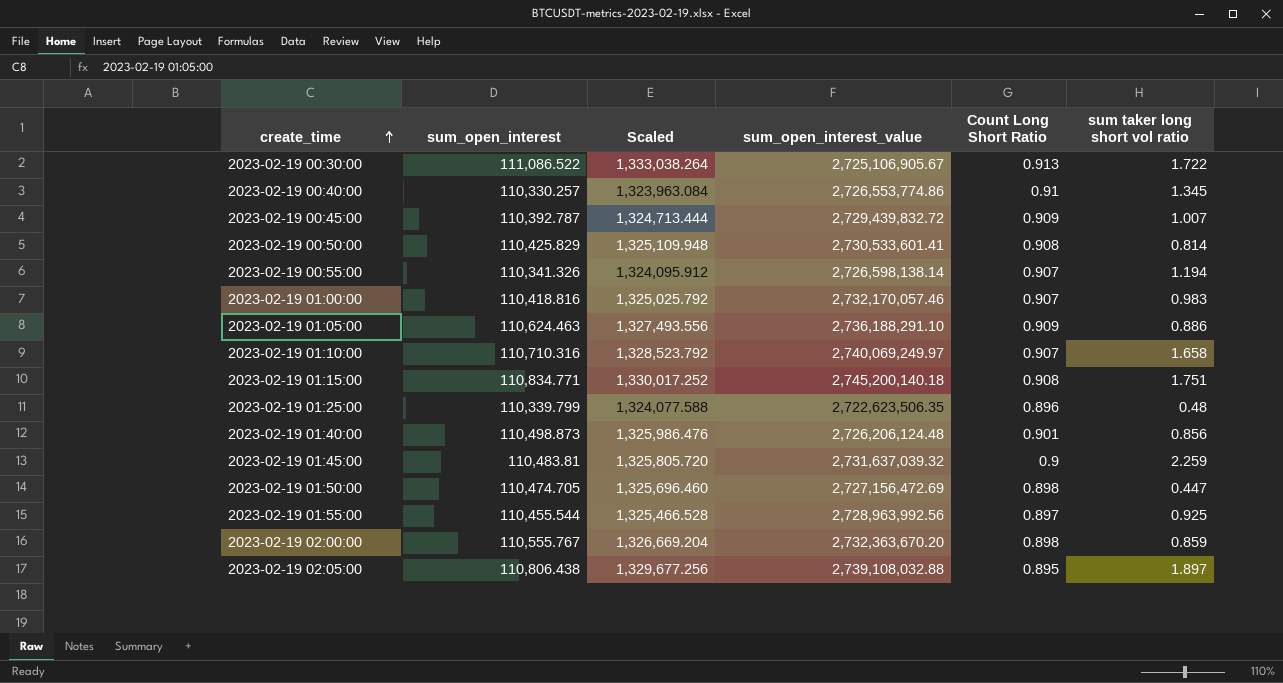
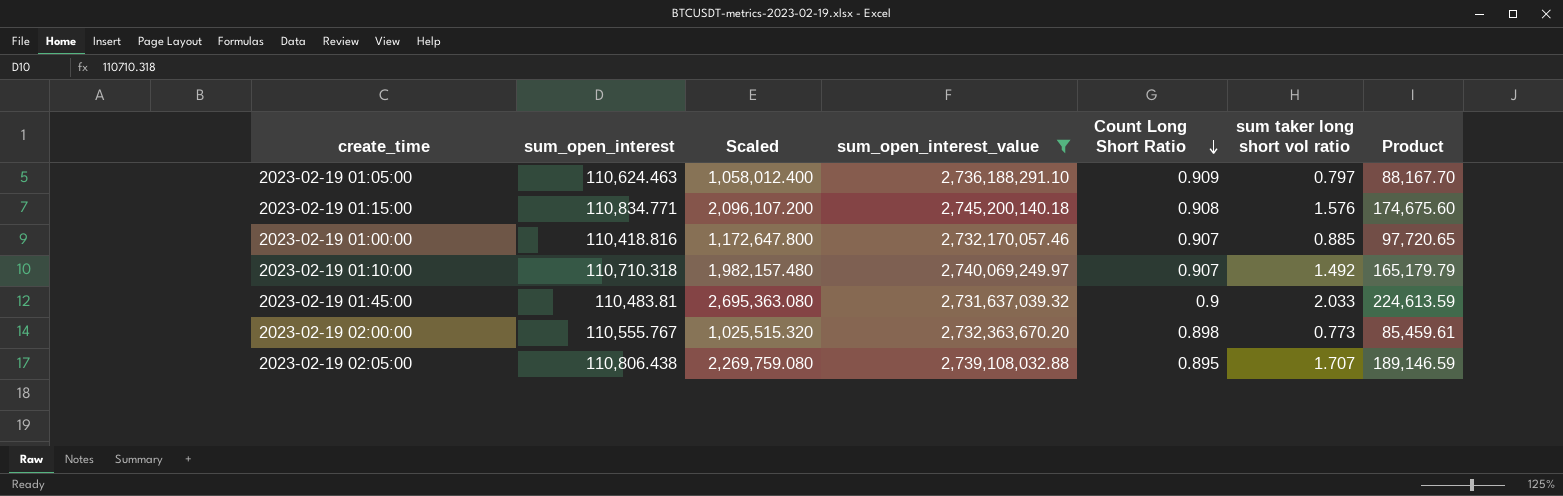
filter: none -> sum_open_interest_value >= 2,731,637,039.32
row order: create_time ascending -> Count Long Short Ratio descending
column Scaled | formula: [sum_open_interest] * 12 -> [Product] * 12
column Product | formula: none -> [sum_open_interest] * [sum taker long short vol ratio]
2023-02-19 01:05:00 | sum taker long short vol ratio: 0.886 -> 0.797
2023-02-19 01:15:00 | sum taker long short vol ratio: 1.751 -> 1.576
2023-02-19 01:00:00 | sum taker long short vol ratio: 0.983 -> 0.885
2023-02-19 01:10:00 | sum_open_interest: 110,710.316 -> 110,710.318
2023-02-19 01:10:00 | sum taker long short vol ratio: 1.658 -> 1.492
2023-02-19 01:45:00 | sum taker long short vol ratio: 2.259 -> 2.033
2023-02-19 02:00:00 | sum taker long short vol ratio: 0.859 -> 0.773
2023-02-19 02:05:00 | sum taker long short vol ratio: 1.897 -> 1.707

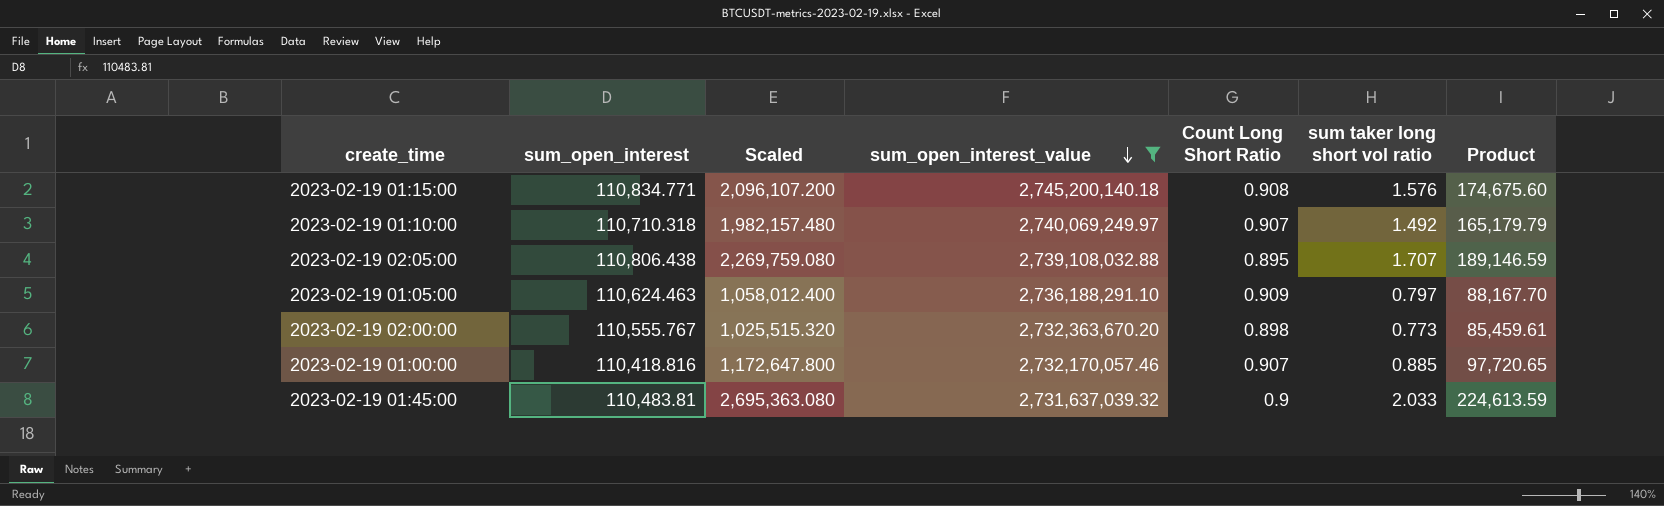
row order: Count Long Short Ratio descending -> sum_open_interest_value descending

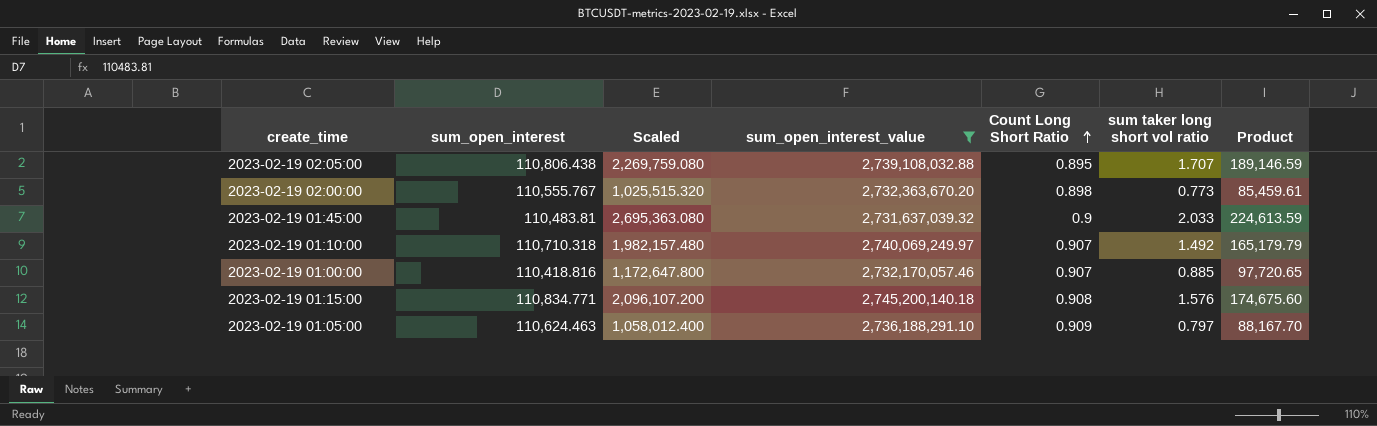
row order: sum_open_interest_value descending -> Count Long Short Ratio ascending

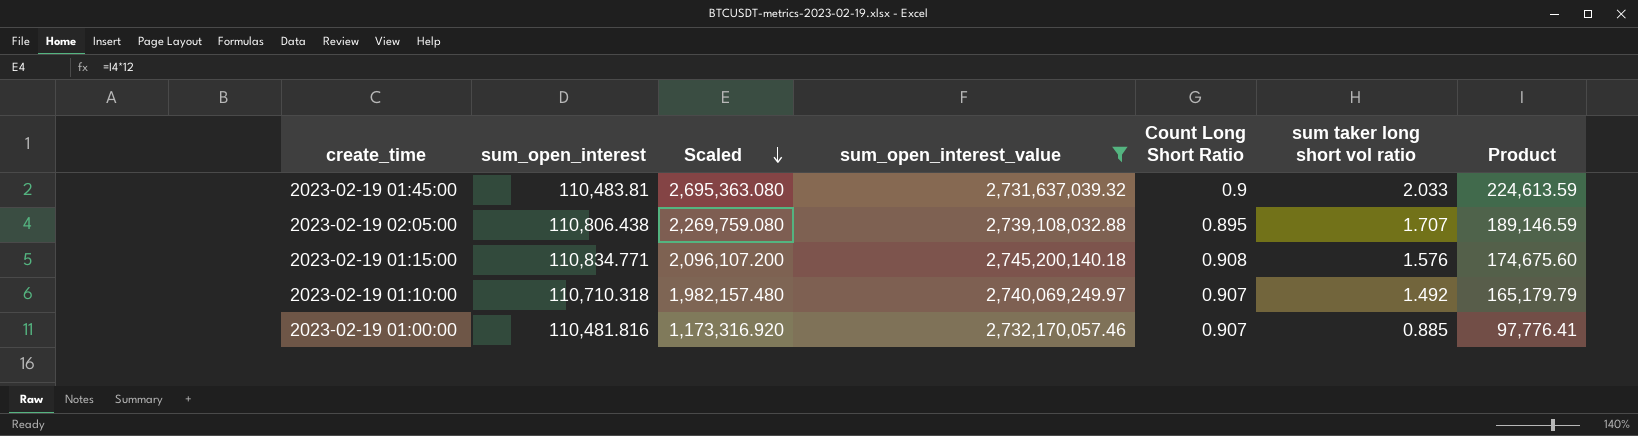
row order: Count Long Short Ratio ascending -> Scaled descending
row 2023-02-19 02:00:00: 110,555.767 | 1,025,515.320 | 2,732,363,670.20 | 0.898 | 0.773 | 85,459.61 -> none
row 2023-02-19 01:05:00: 110,624.463 | 1,058,012.400 | 2,736,188,291.10 | 0.909 | 0.797 | 88,167.70 -> none
2023-02-19 01:00:00 | sum_open_interest: 110,418.816 -> 110,481.816
2023-02-19 01:00:00 | Scaled: 1,172,647.800 -> 1,173,316.920
2023-02-19 01:00:00 | Product: 97,720.65 -> 97,776.41

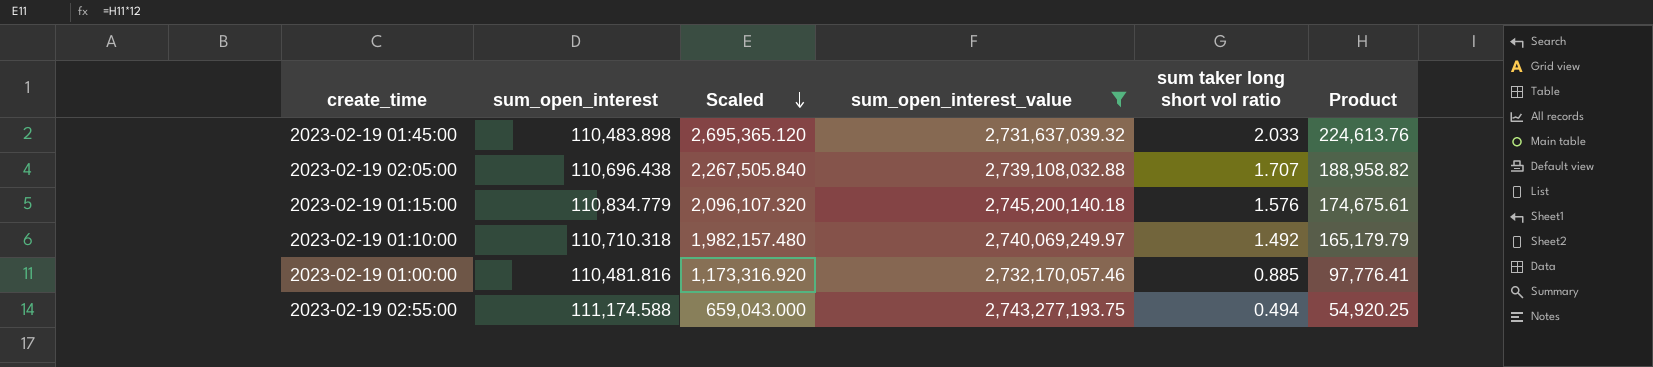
column Count Long Short Ratio | position: 5 -> none
2023-02-19 01:45:00 | sum_open_interest: 110,483.81 -> 110,483.898
2023-02-19 01:45:00 | Scaled: 2,695,363.080 -> 2,695,365.120
2023-02-19 01:45:00 | Product: 224,613.59 -> 224,613.76
2023-02-19 02:05:00 | sum_open_interest: 110,806.438 -> 110,696.438
2023-02-19 02:05:00 | Scaled: 2,269,759.080 -> 2,267,505.840
2023-02-19 02:05:00 | Product: 189,146.59 -> 188,958.82
2023-02-19 01:15:00 | sum_open_interest: 110,834.771 -> 110,834.779
2023-02-19 01:15:00 | Scaled: 2,096,107.200 -> 2,096,107.320
2023-02-19 01:15:00 | Product: 174,675.60 -> 174,675.61
row 2023-02-19 02:55:00: none -> 111,174.588 | 659,043.000 | 2,743,277,193.75 | 0.494 | 54,920.25

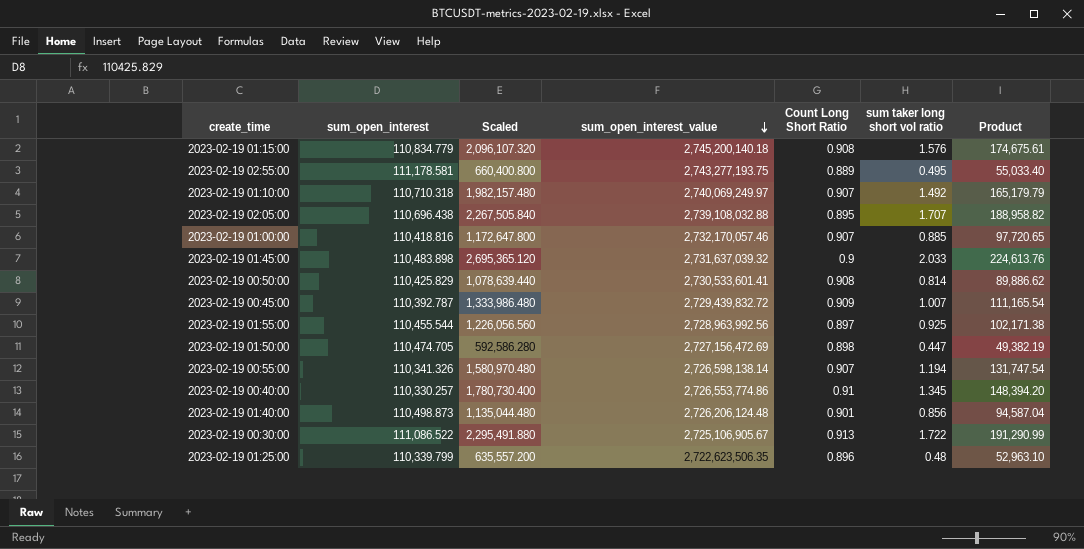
filter: sum_open_interest_value >= 2,731,637,039.32 -> none
row order: Scaled descending -> sum_open_interest_value descending
column Count Long Short Ratio | position: none -> 5
2023-02-19 02:55:00 | sum_open_interest: 111,174.588 -> 111,178.581
2023-02-19 02:55:00 | Scaled: 659,043.000 -> 660,400.800
2023-02-19 02:55:00 | sum taker long short vol ratio: 0.494 -> 0.495
2023-02-19 02:55:00 | Product: 54,920.25 -> 55,033.40
2023-02-19 01:00:00 | sum_open_interest: 110,481.816 -> 110,418.816
2023-02-19 01:00:00 | Scaled: 1,173,316.920 -> 1,172,647.800
2023-02-19 01:00:00 | Product: 97,776.41 -> 97,720.65

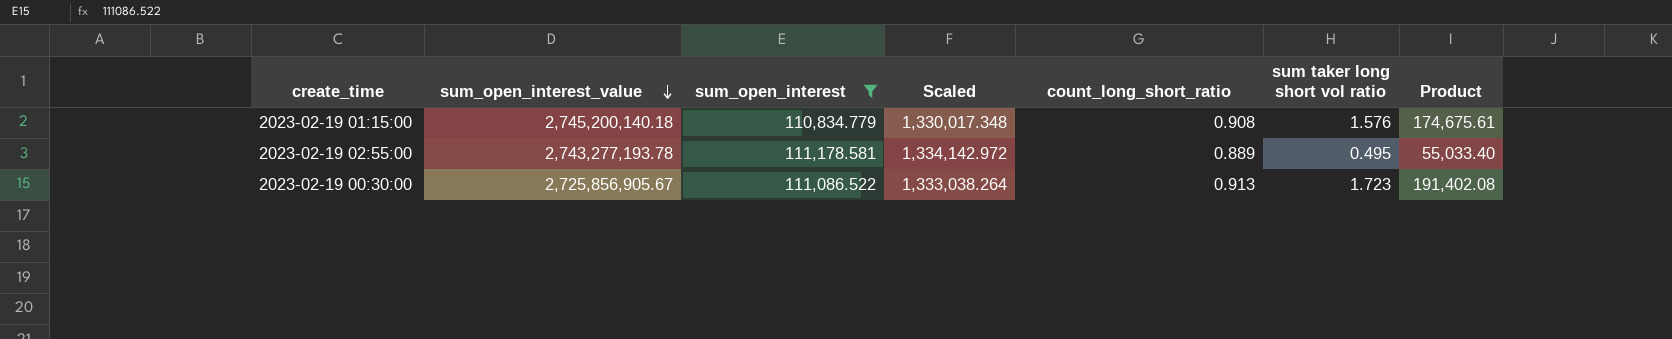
filter: none -> sum_open_interest >= 110,834.779
column sum_open_interest_value | position: 4 -> 2
column Scaled | formula: [Product] * 12 -> [sum_open_interest] * 12
column name: Count Long Short Ratio -> count_long_short_ratio
2023-02-19 02:55:00 | sum_open_interest_value: 2,743,277,193.75 -> 2,743,277,193.78
2023-02-19 00:30:00 | sum_open_interest_value: 2,725,106,905.67 -> 2,725,856,905.67
2023-02-19 00:30:00 | sum taker long short vol ratio: 1.722 -> 1.723
2023-02-19 00:30:00 | Product: 191,290.99 -> 191,402.08

